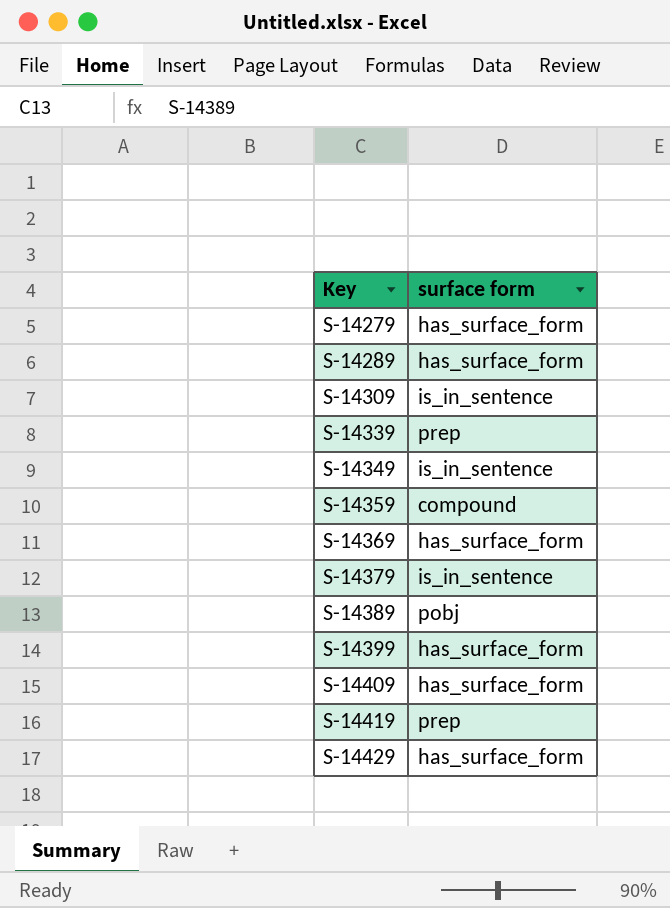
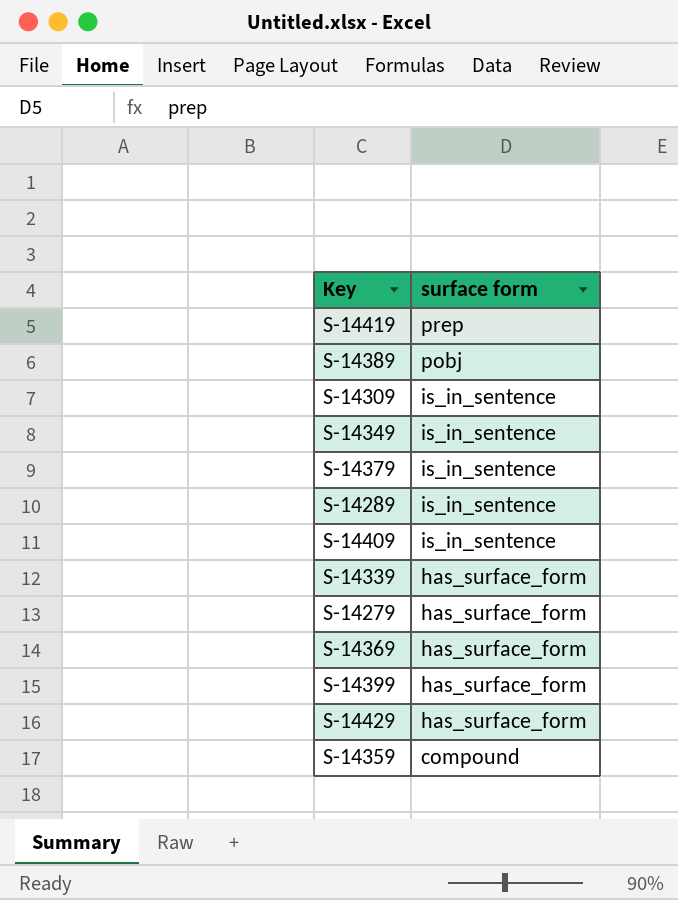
row order: Key ascending -> surface form descending
S-14289 | surface form: has_surface_form -> is_in_sentence
S-14409 | surface form: has_surface_form -> is_in_sentence
S-14339 | surface form: prep -> has_surface_form

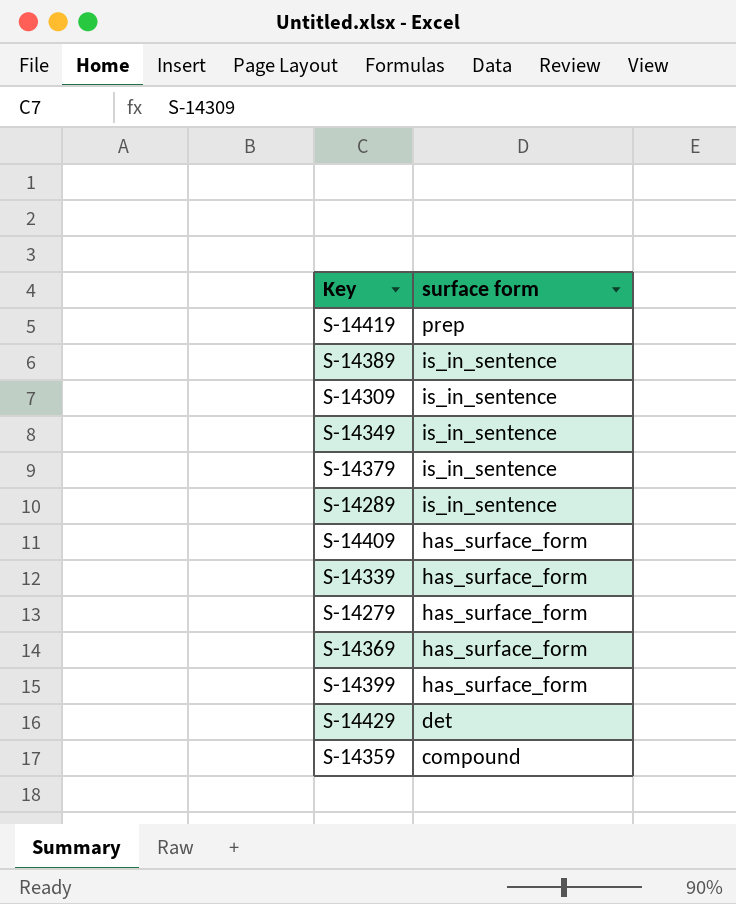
S-14389 | surface form: pobj -> is_in_sentence
S-14409 | surface form: is_in_sentence -> has_surface_form
S-14429 | surface form: has_surface_form -> det

